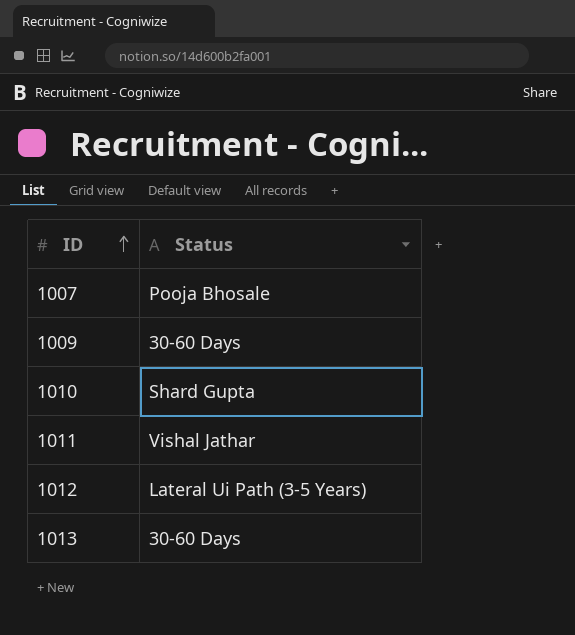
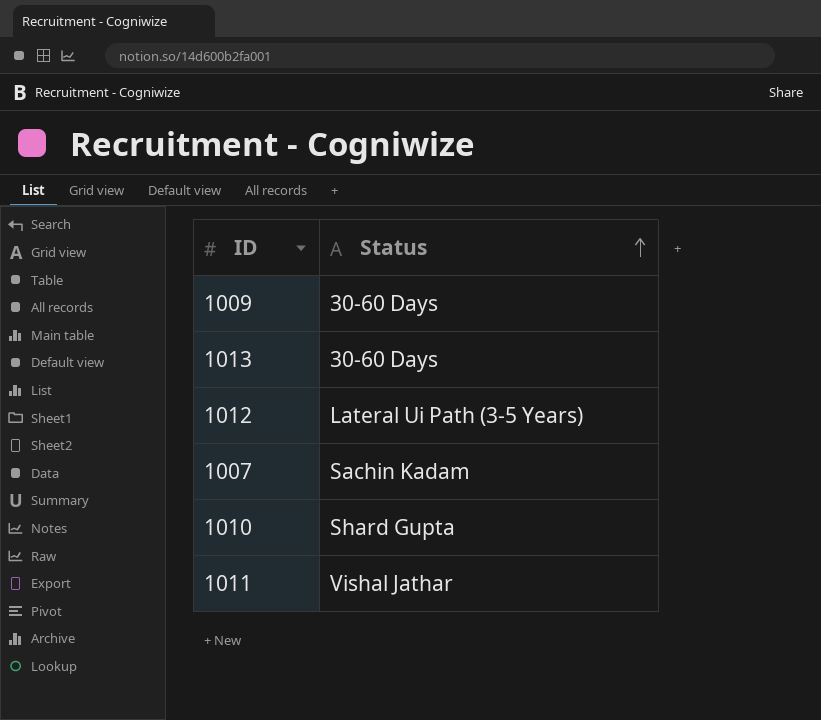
row order: ID ascending -> Status ascending
1007 | Status: Pooja Bhosale -> Sachin Kadam

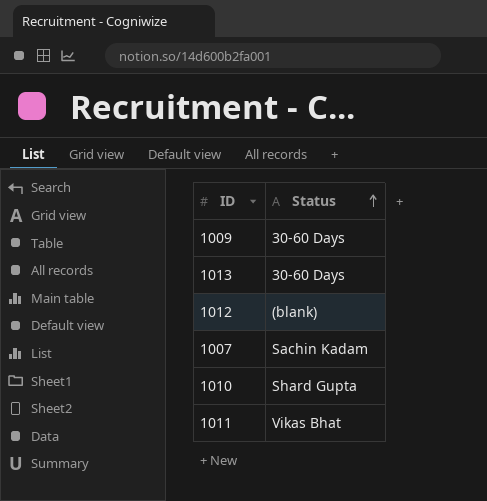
1012 | Status: Lateral Ui Path (3-5 Years) -> (blank)
1011 | Status: Vishal Jathar -> Vikas Bhat

